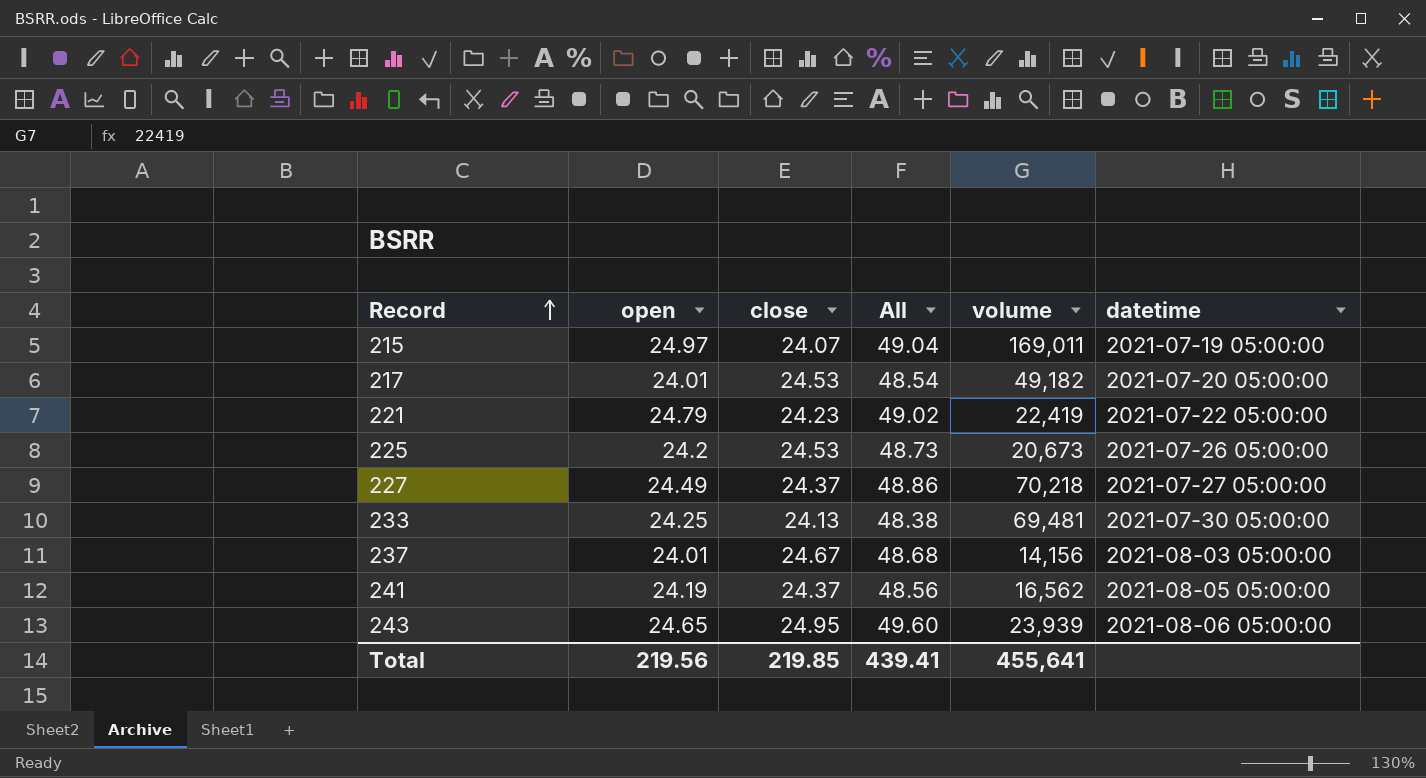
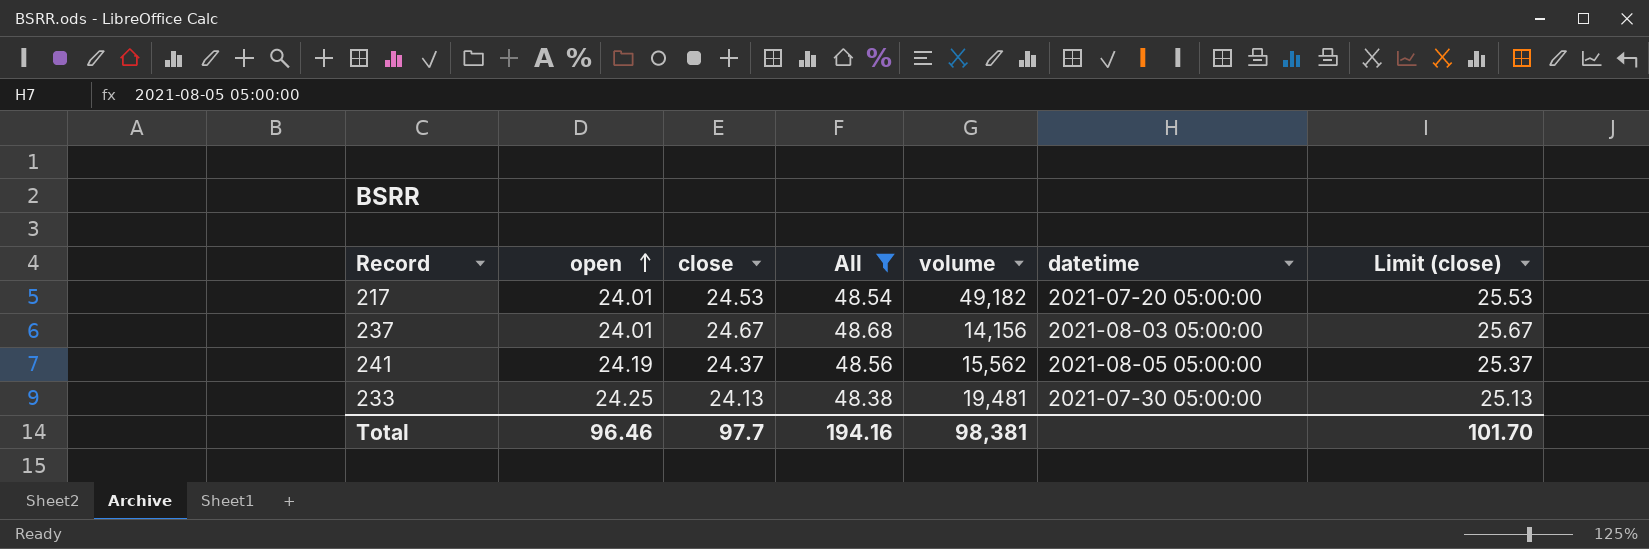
filter: none -> All <= 48.68
row order: Record ascending -> open ascending
column Limit (close) | formula: none -> [close] + 1
241 | volume: 16,562 -> 15,562
233 | volume: 69,481 -> 19,481
Total | open: 219.56 -> 96.46
Total | close: 219.85 -> 97.7
Total | All: 439.41 -> 194.16
Total | volume: 455,641 -> 98,381

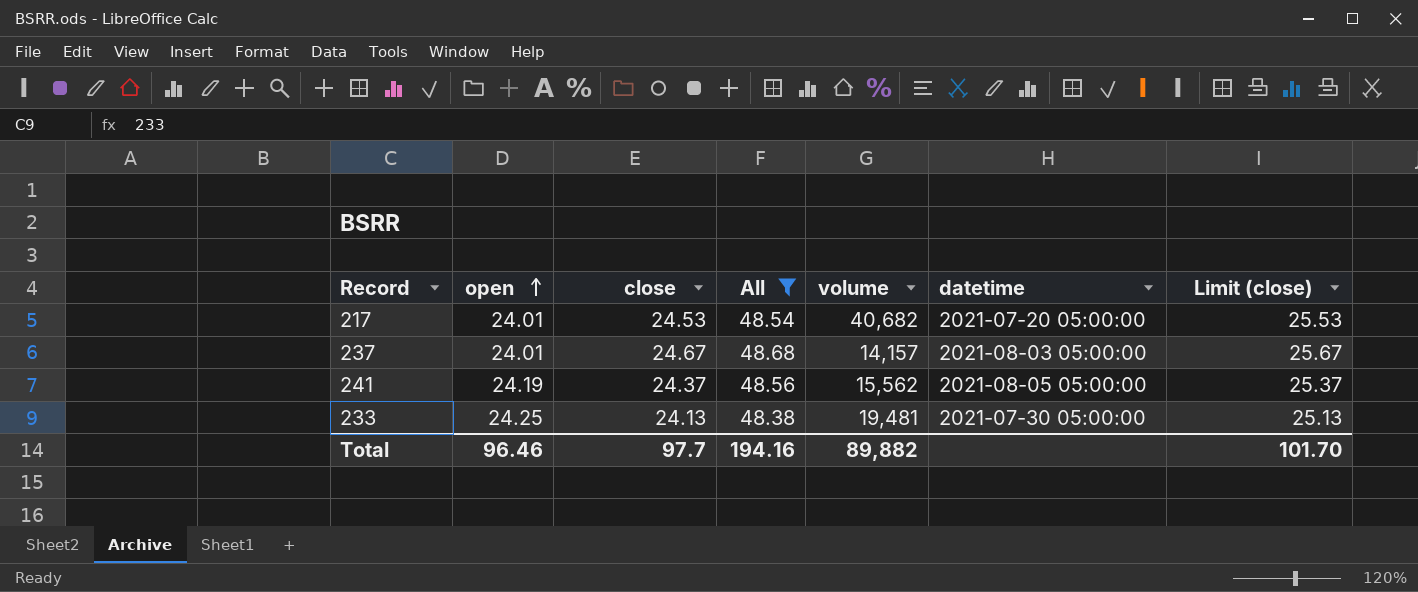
217 | volume: 49,182 -> 40,682
237 | volume: 14,156 -> 14,157
Total | volume: 98,381 -> 89,882

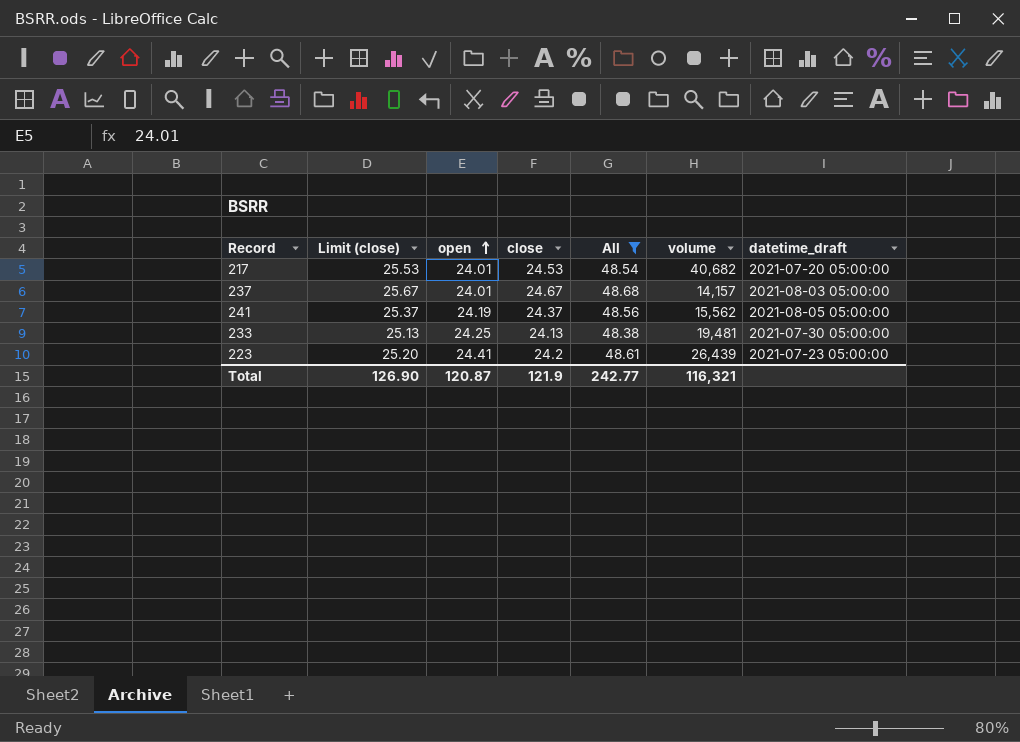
column Limit (close) | position: 7 -> 2
column name: datetime -> datetime_draft
row 223: none -> 25.20 | 24.41 | 24.2 | 48.61 | 26,439 | 2021-07-23 05:00:00
Total | Limit (close): 101.70 -> 126.90
Total | open: 96.46 -> 120.87
Total | close: 97.7 -> 121.9
Total | All: 194.16 -> 242.77
Total | volume: 89,882 -> 116,321

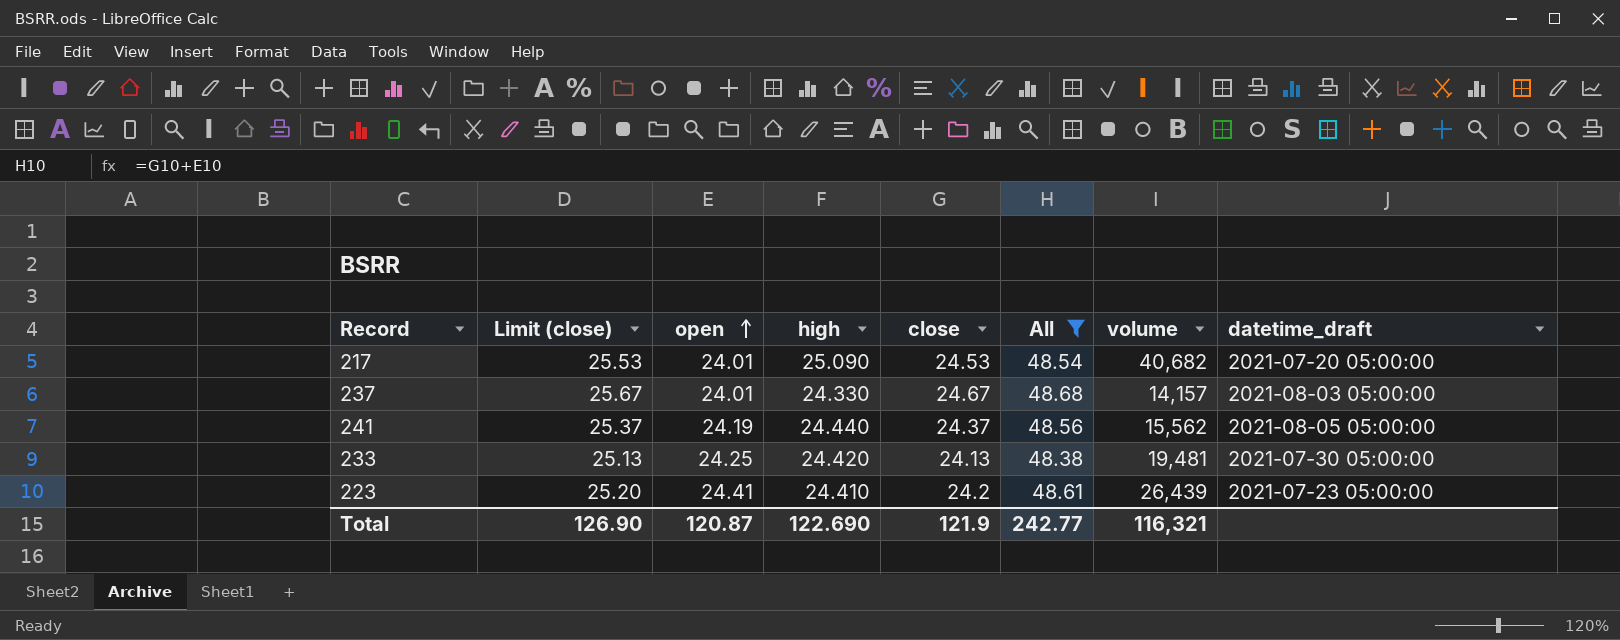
column high | position: none -> 4

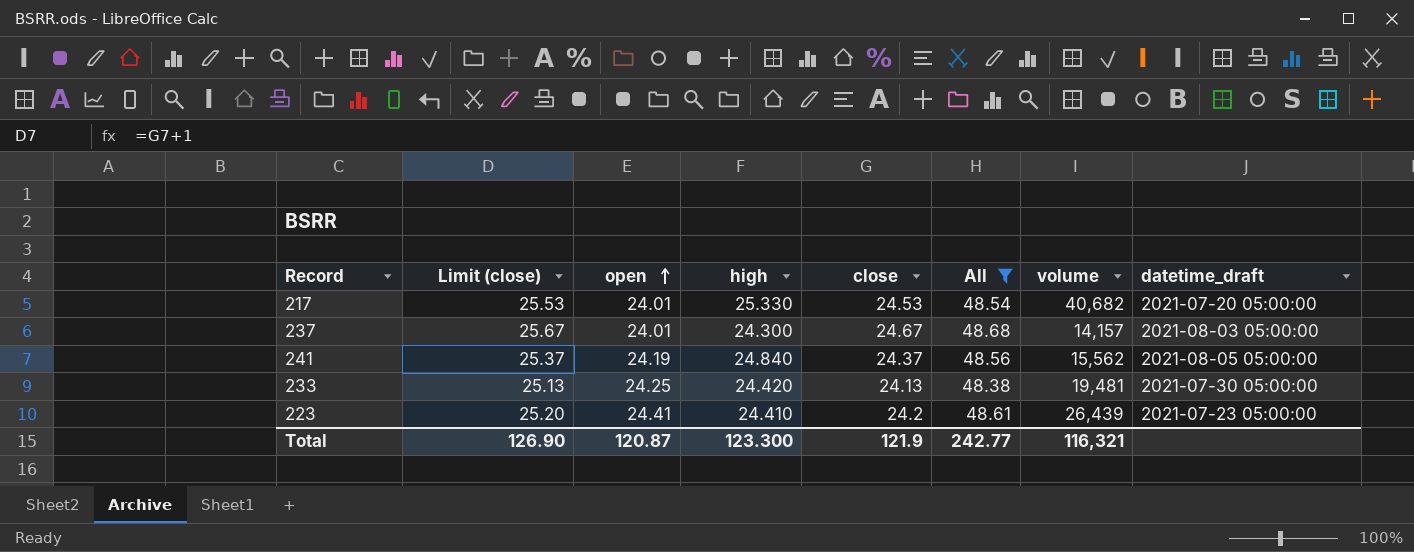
217 | high: 25.090 -> 25.330
237 | high: 24.330 -> 24.300
241 | high: 24.440 -> 24.840
Total | high: 122.690 -> 123.300

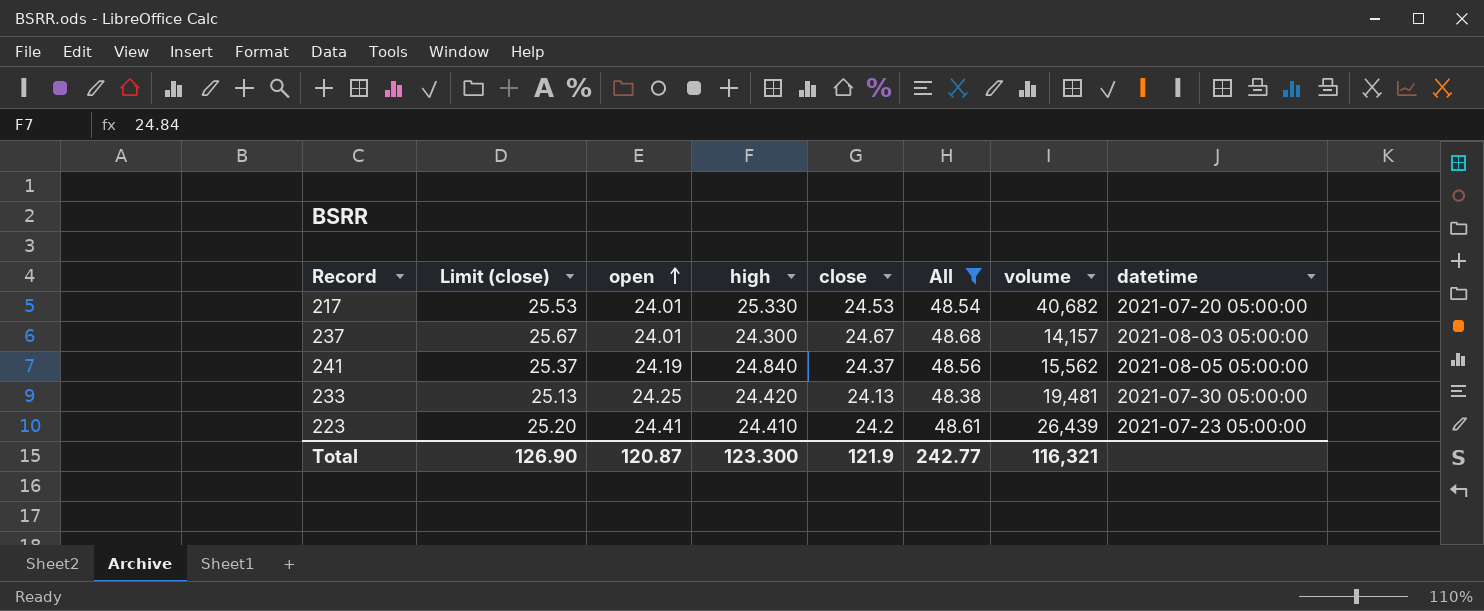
column name: datetime_draft -> datetime

